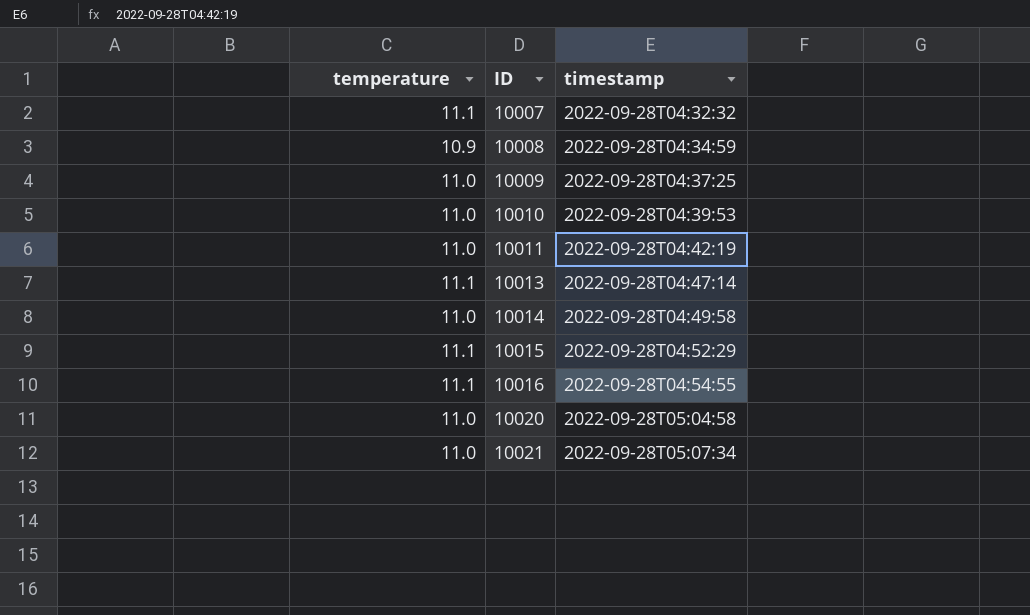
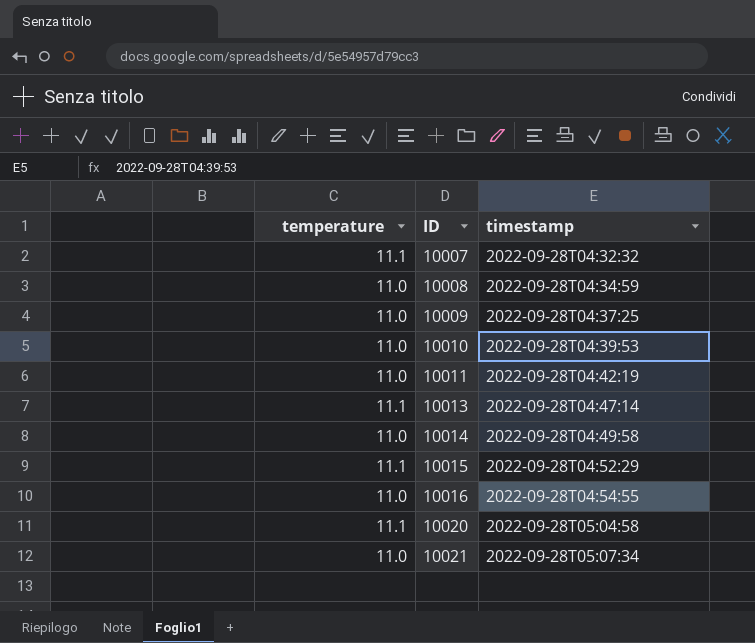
10008 | temperature: 10.9 -> 11.0
10016 | temperature: 11.1 -> 11.0
10020 | temperature: 11.0 -> 11.1

